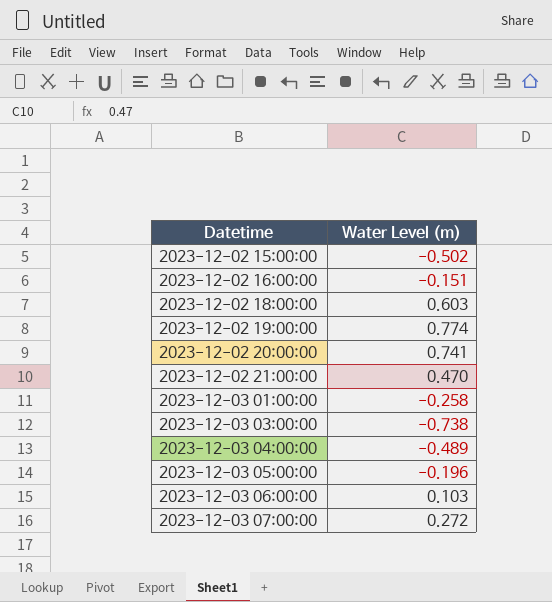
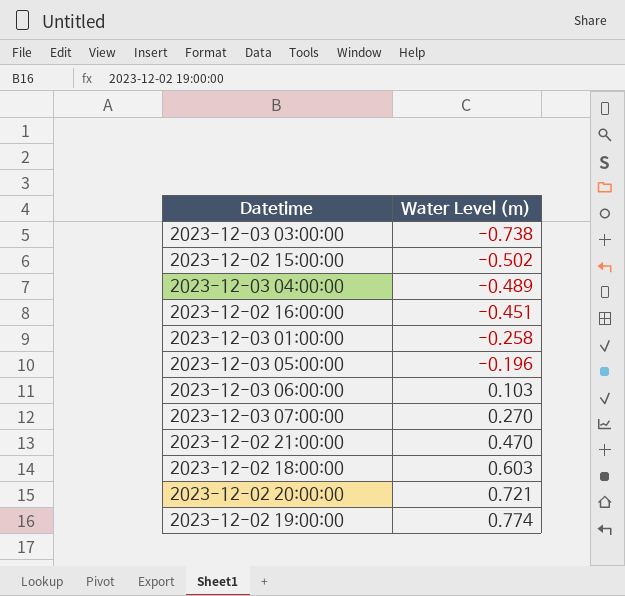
row order: Datetime ascending -> Water Level (m) ascending
2023-12-02 16:00:00 | Water Level (m): -0.151 -> -0.451
2023-12-03 07:00:00 | Water Level (m): 0.272 -> 0.270
2023-12-02 20:00:00 | Water Level (m): 0.741 -> 0.721

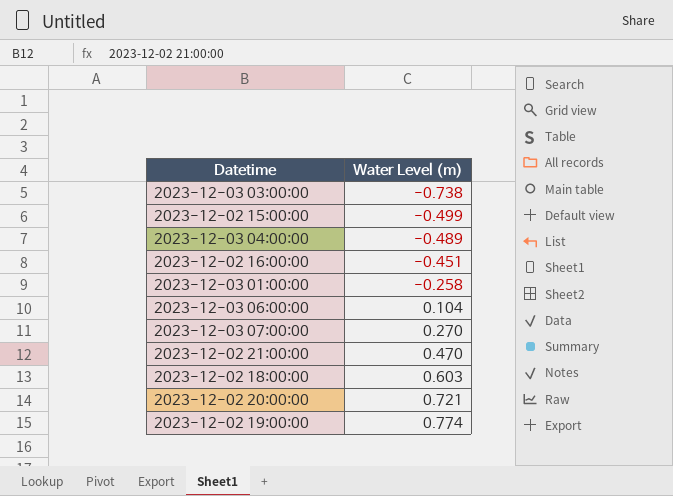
row 2023-12-03 05:00:00: -0.196 -> none
2023-12-02 15:00:00 | Water Level (m): -0.502 -> -0.499
2023-12-03 06:00:00 | Water Level (m): 0.103 -> 0.104

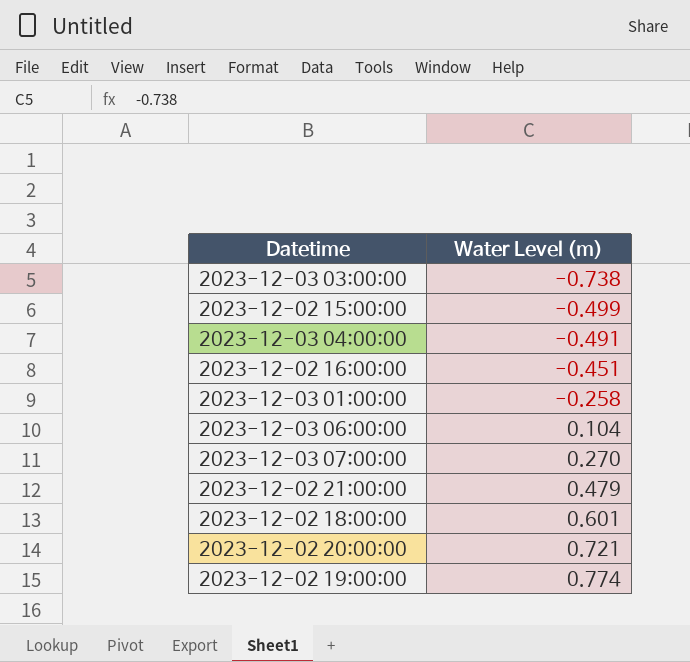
2023-12-03 04:00:00 | Water Level (m): -0.489 -> -0.491
2023-12-02 21:00:00 | Water Level (m): 0.470 -> 0.479
2023-12-02 18:00:00 | Water Level (m): 0.603 -> 0.601

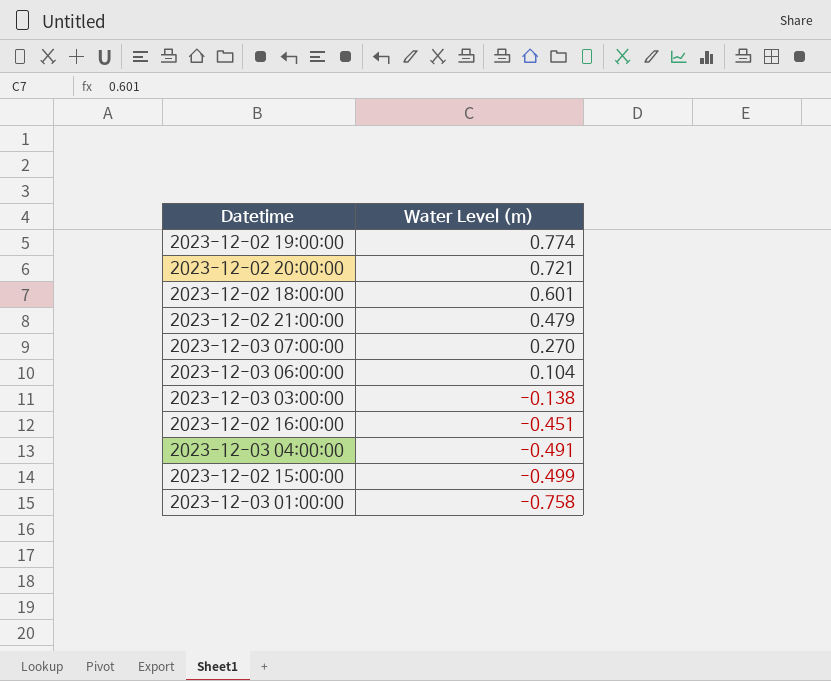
row order: Water Level (m) ascending -> Water Level (m) descending
2023-12-03 03:00:00 | Water Level (m): -0.738 -> -0.138
2023-12-03 01:00:00 | Water Level (m): -0.258 -> -0.758

